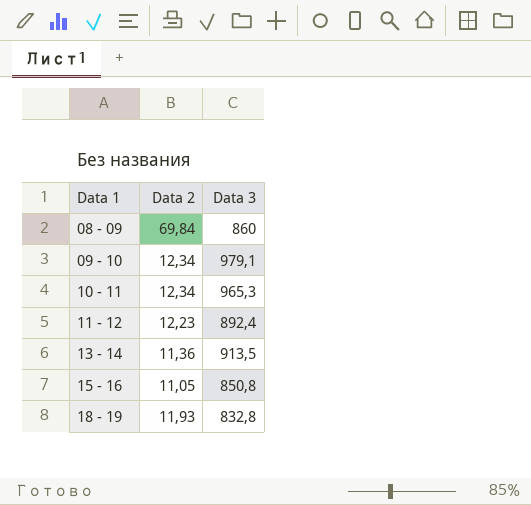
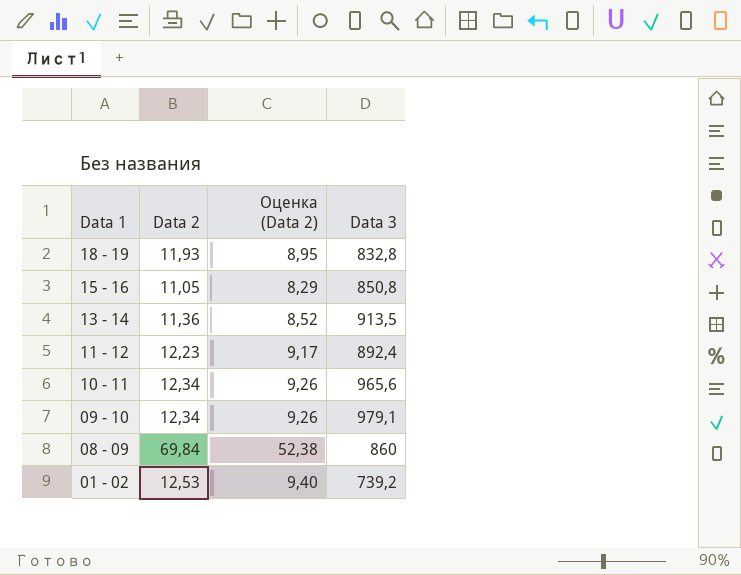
row order: Data 1 ascending -> Data 1 descending
column Оценка (Data 2) | formula: none -> [Data 2] * 0,75
10 - 11 | Data 3: 965,3 -> 965,6
row 01 - 02: none -> 12,53 | 9,40 | 739,2

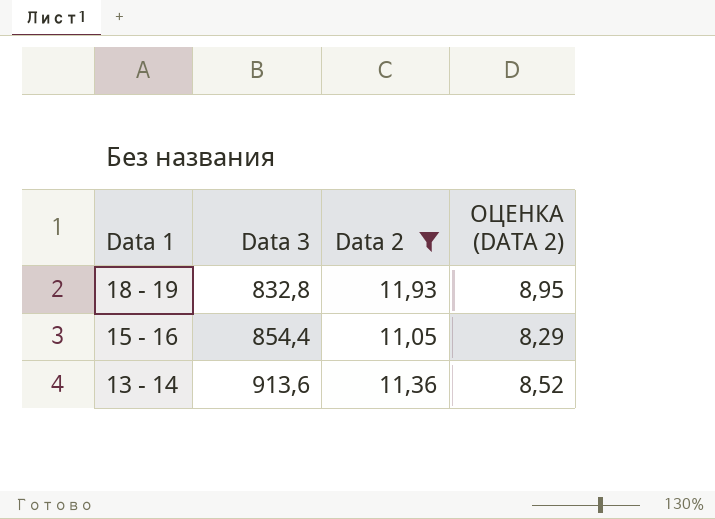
filter: none -> Data 2 <= 11,93
column Data 3 | position: 4 -> 2
column name: Оценка (Data 2) -> ОЦЕНКА (DATA 2)
15 - 16 | Data 3: 850,8 -> 854,4
13 - 14 | Data 3: 913,5 -> 913,6

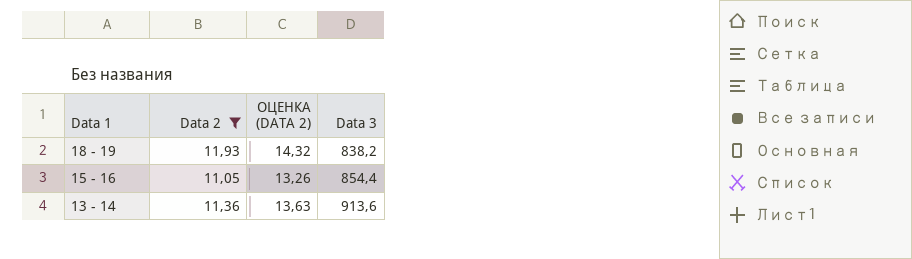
column ОЦЕНКА (DATA 2) | formula: [Data 2] * 0,75 -> [Data 2] * 1,2
column Data 3 | position: 2 -> 4
18 - 19 | Data 3: 832,8 -> 838,2

